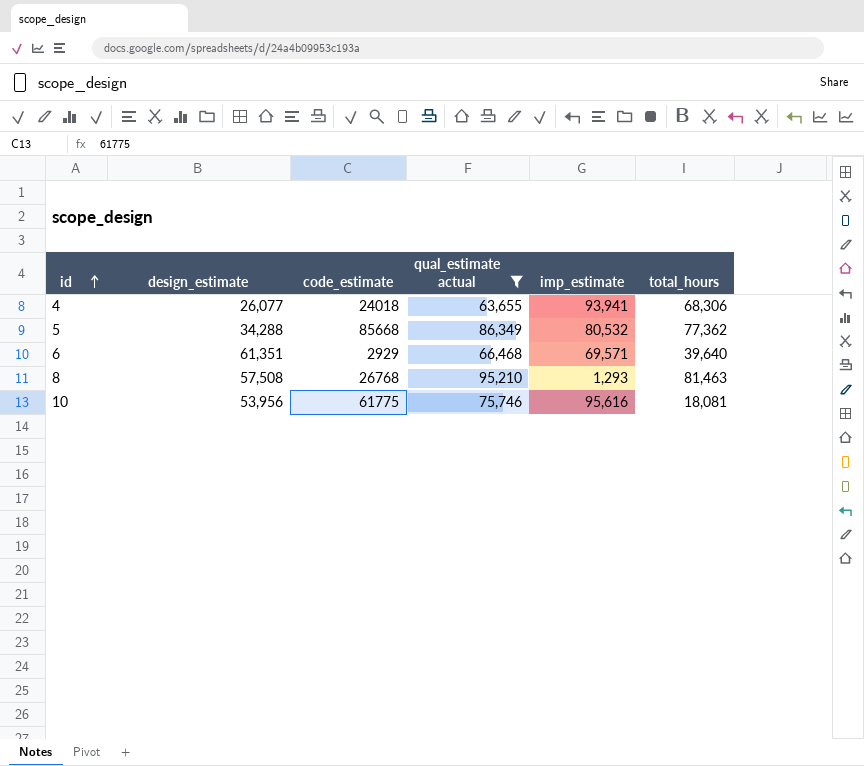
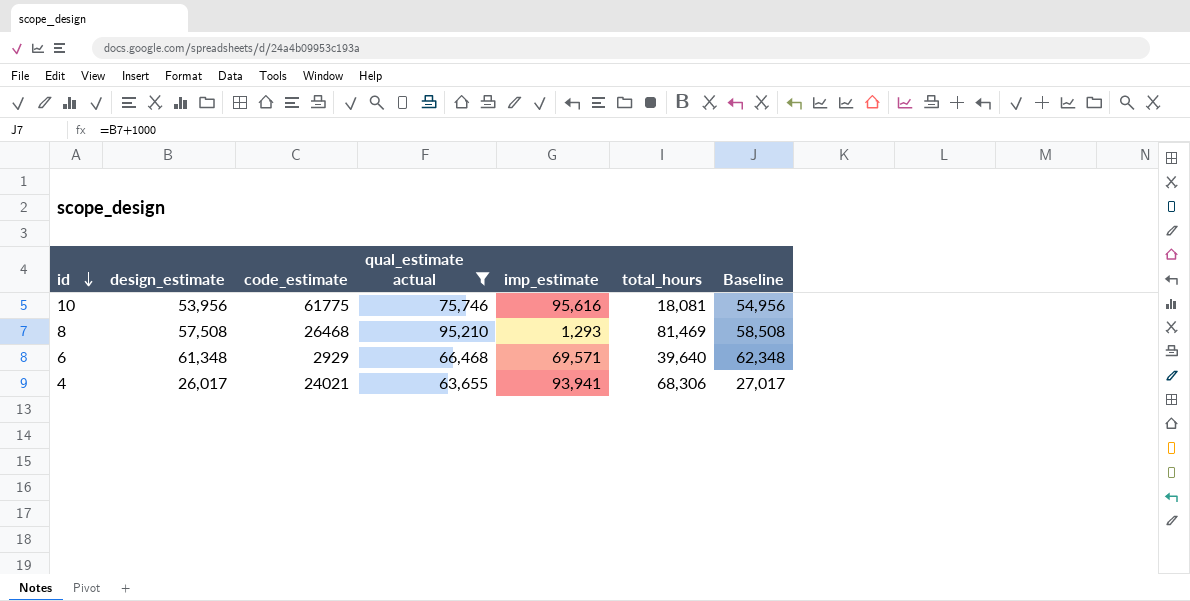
row order: id ascending -> id descending
column Baseline | formula: none -> [design_estimate] + 1000
row 5: 34,288 | 85668 | 86,349 | 80,532 | 77,362 -> none
8 | code_estimate: 26768 -> 26468
8 | total_hours: 81,463 -> 81,469
6 | design_estimate: 61,351 -> 61,348
4 | design_estimate: 26,077 -> 26,017
4 | code_estimate: 24018 -> 24021

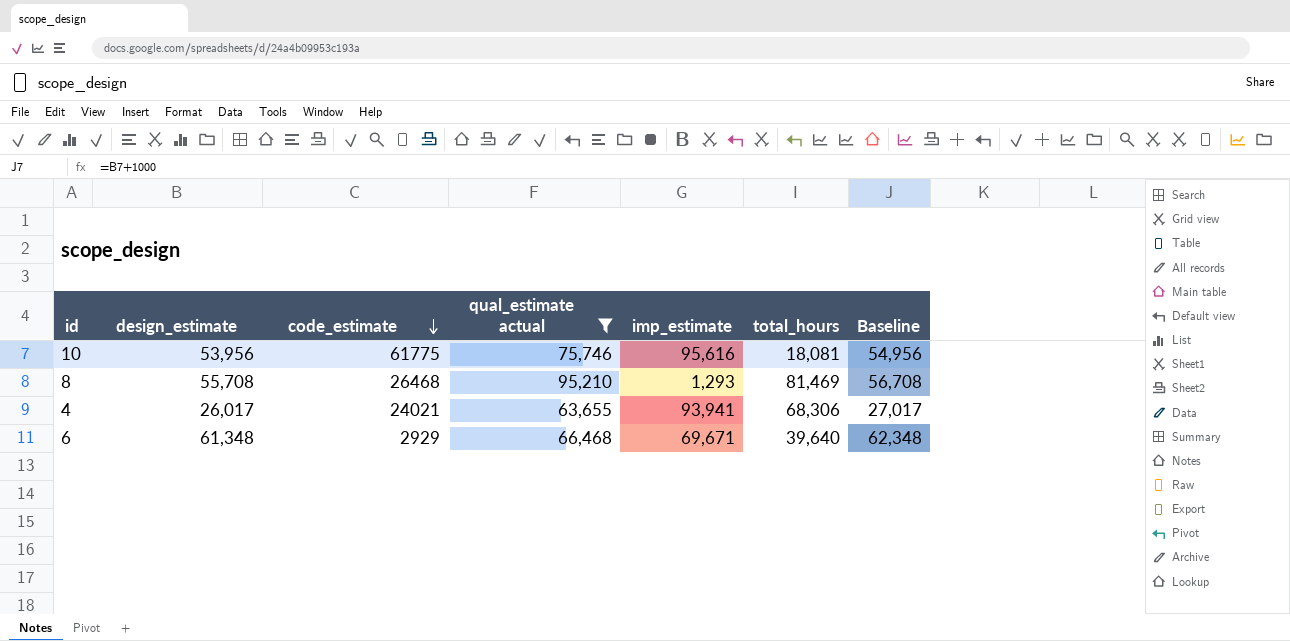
row order: id descending -> code_estimate descending
8 | design_estimate: 57,508 -> 55,708
8 | Baseline: 58,508 -> 56,708
6 | imp_estimate: 69,571 -> 69,671

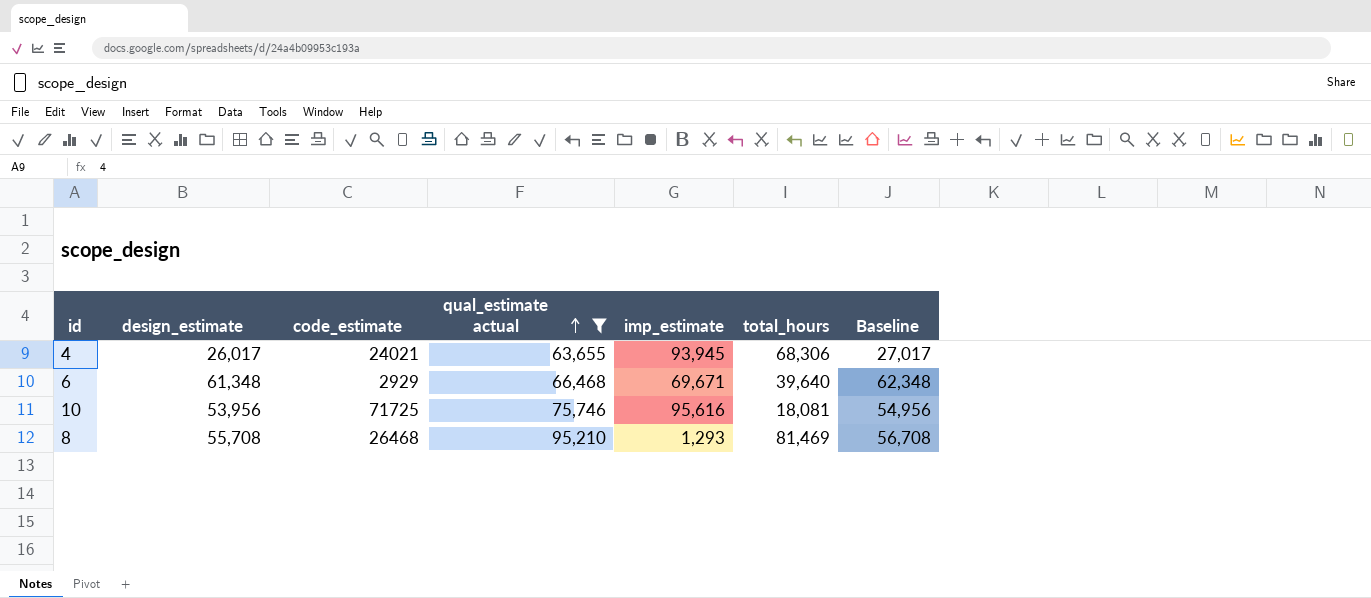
row order: code_estimate descending -> qual_estimate actual ascending
4 | imp_estimate: 93,941 -> 93,945
10 | code_estimate: 61775 -> 71725

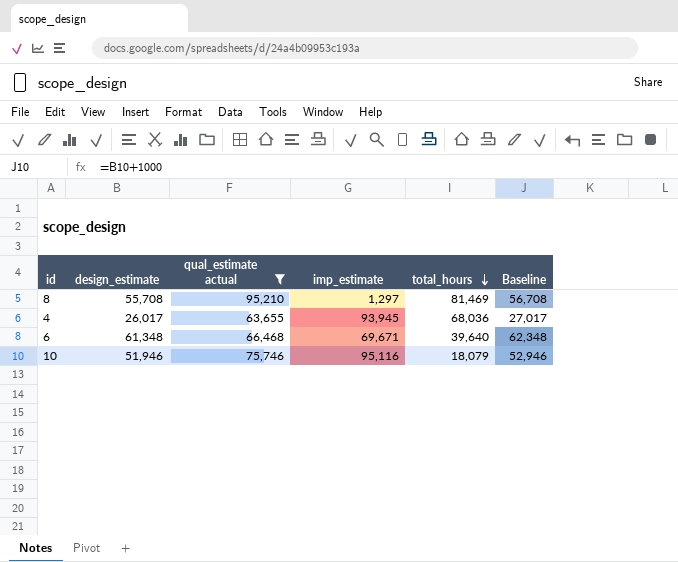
row order: qual_estimate actual ascending -> total_hours descending
column code_estimate | position: 3 -> none
8 | imp_estimate: 1,293 -> 1,297
4 | total_hours: 68,306 -> 68,036
10 | design_estimate: 53,956 -> 51,946
10 | imp_estimate: 95,616 -> 95,116
10 | total_hours: 18,081 -> 18,079
10 | Baseline: 54,956 -> 52,946

